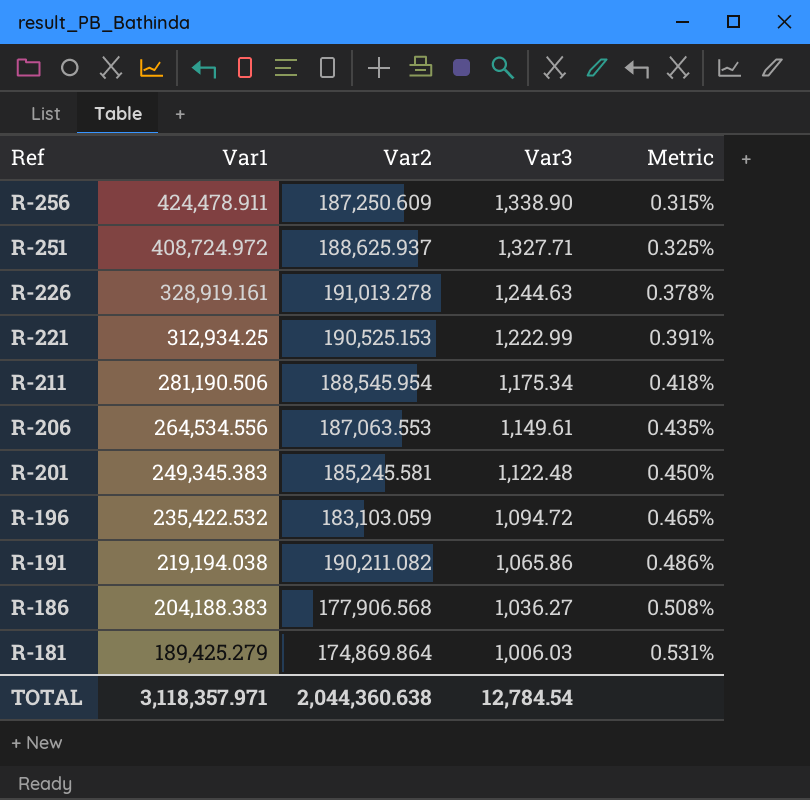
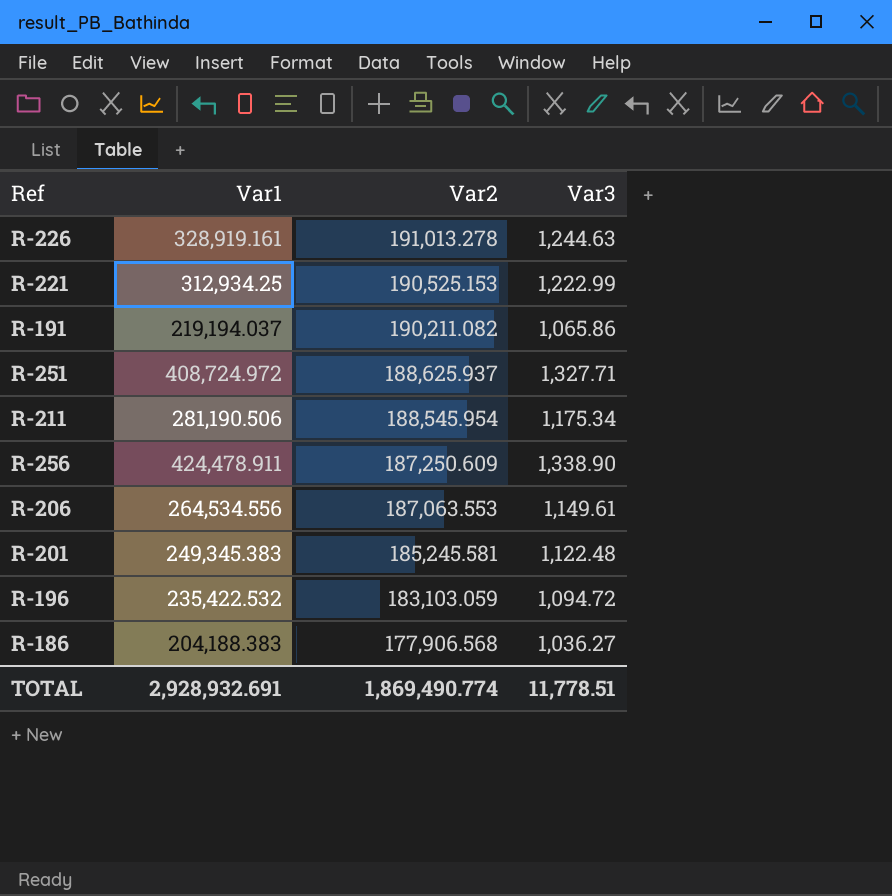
row order: Ref descending -> Var2 descending
column Metric | formula: [Var3] / [Var1] -> none
row R-181: 189,425.279 | 174,869.864 | 1,006.03 | 0.531% -> none
R-191 | Var1: 219,194.038 -> 219,194.037
TOTAL | Var1: 3,118,357.971 -> 2,928,932.691
TOTAL | Var2: 2,044,360.638 -> 1,869,490.774
TOTAL | Var3: 12,784.54 -> 11,778.51

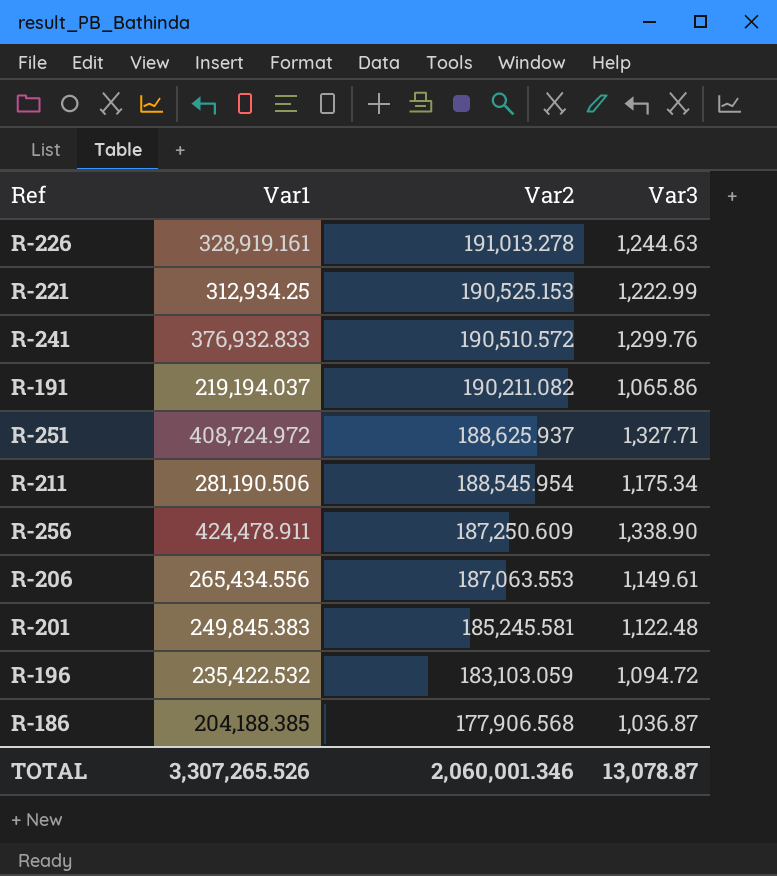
row R-241: none -> 376,932.833 | 190,510.572 | 1,299.76
R-206 | Var1: 264,534.556 -> 265,434.556
R-201 | Var1: 249,345.383 -> 249,845.383
R-186 | Var1: 204,188.383 -> 204,188.385
R-186 | Var3: 1,036.27 -> 1,036.87
TOTAL | Var1: 2,928,932.691 -> 3,307,265.526
TOTAL | Var2: 1,869,490.774 -> 2,060,001.346
TOTAL | Var3: 11,778.51 -> 13,078.87

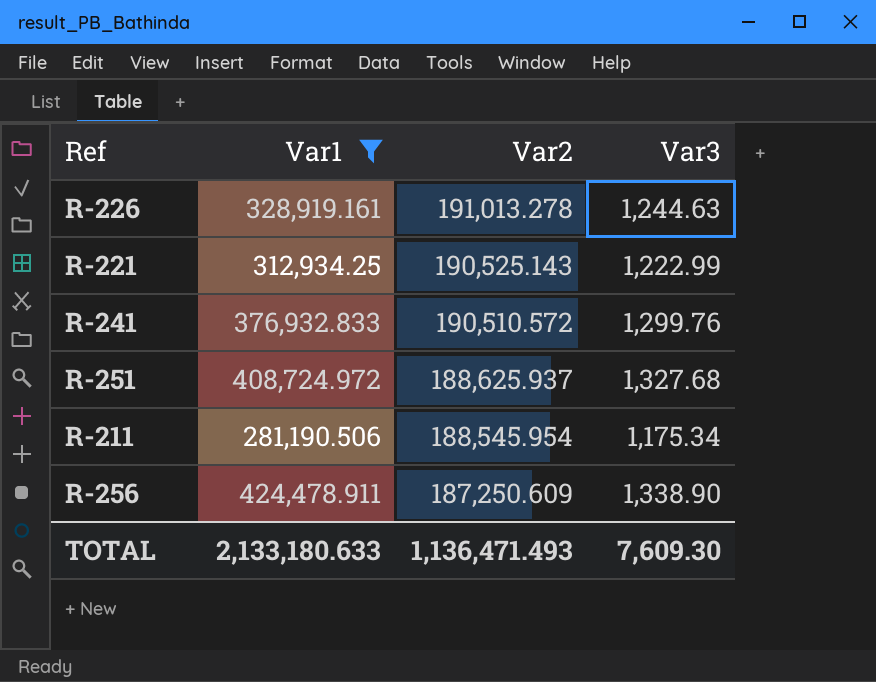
filter: none -> Var1 >= 281,190.506
R-221 | Var2: 190,525.153 -> 190,525.143
R-251 | Var3: 1,327.71 -> 1,327.68
TOTAL | Var1: 3,307,265.526 -> 2,133,180.633
TOTAL | Var2: 2,060,001.346 -> 1,136,471.493
TOTAL | Var3: 13,078.87 -> 7,609.30

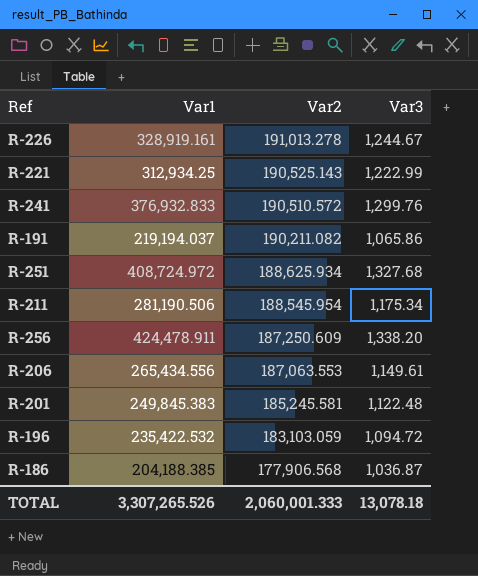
filter: Var1 >= 281,190.506 -> none
R-226 | Var3: 1,244.63 -> 1,244.67
R-251 | Var2: 188,625.937 -> 188,625.934
R-256 | Var3: 1,338.90 -> 1,338.20
TOTAL | Var1: 2,133,180.633 -> 3,307,265.526
TOTAL | Var2: 1,136,471.493 -> 2,060,001.333
TOTAL | Var3: 7,609.30 -> 13,078.18

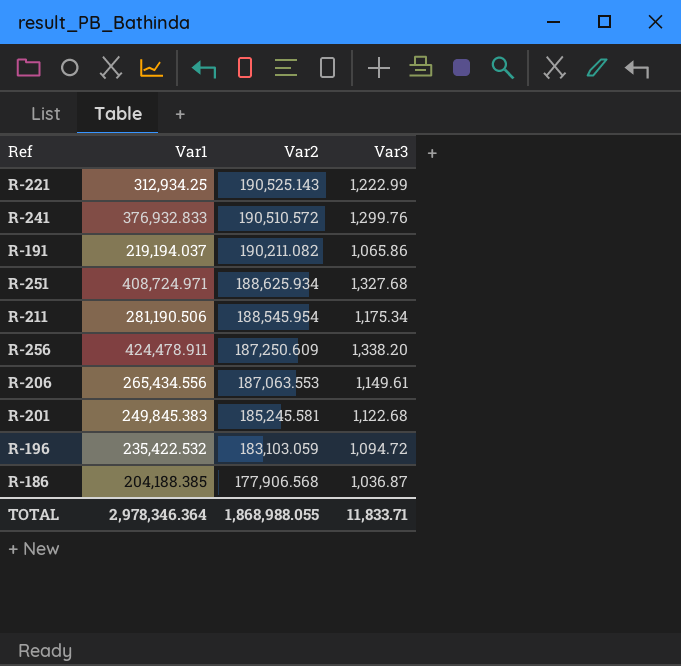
row R-226: 328,919.161 | 191,013.278 | 1,244.67 -> none
R-251 | Var1: 408,724.972 -> 408,724.971
R-201 | Var3: 1,122.48 -> 1,122.68
TOTAL | Var1: 3,307,265.526 -> 2,978,346.364
TOTAL | Var2: 2,060,001.333 -> 1,868,988.055
TOTAL | Var3: 13,078.18 -> 11,833.71

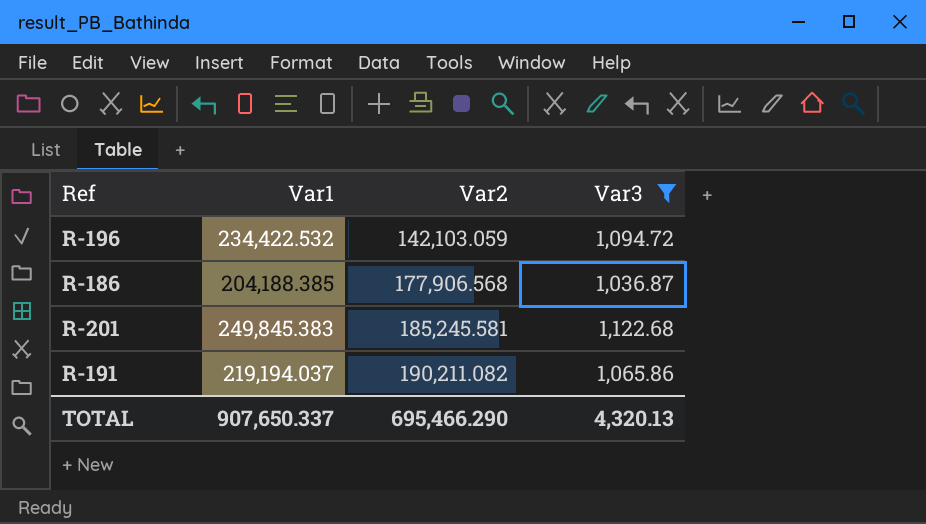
filter: none -> Var3 <= 1,122.68
row order: Var2 descending -> Var2 ascending
R-196 | Var1: 235,422.532 -> 234,422.532
R-196 | Var2: 183,103.059 -> 142,103.059
TOTAL | Var1: 2,978,346.364 -> 907,650.337
TOTAL | Var2: 1,868,988.055 -> 695,466.290
TOTAL | Var3: 11,833.71 -> 4,320.13

